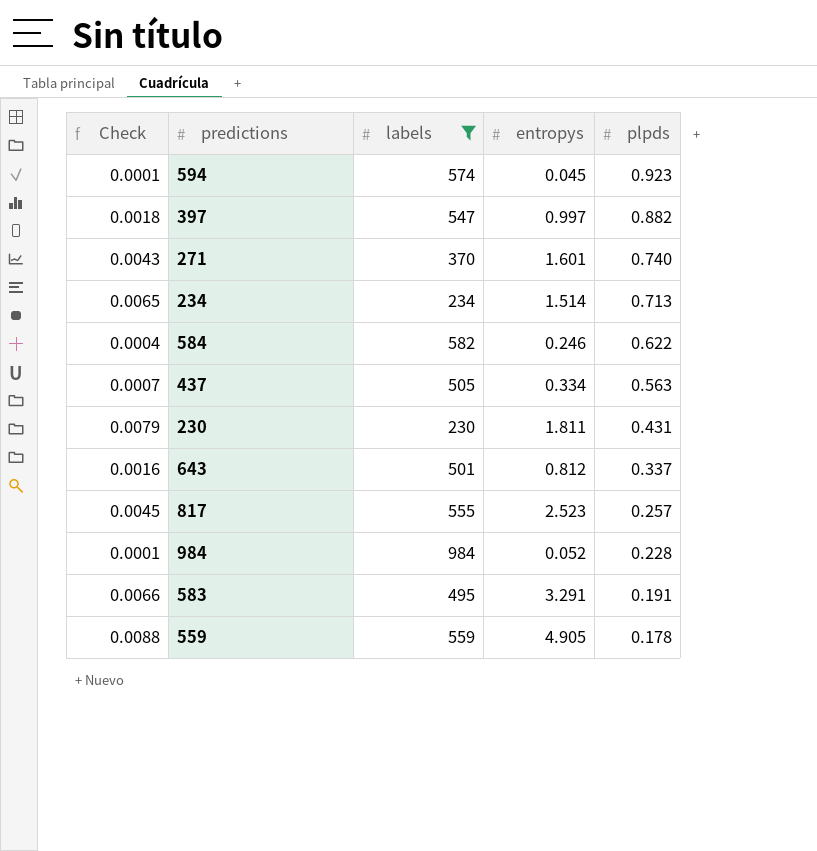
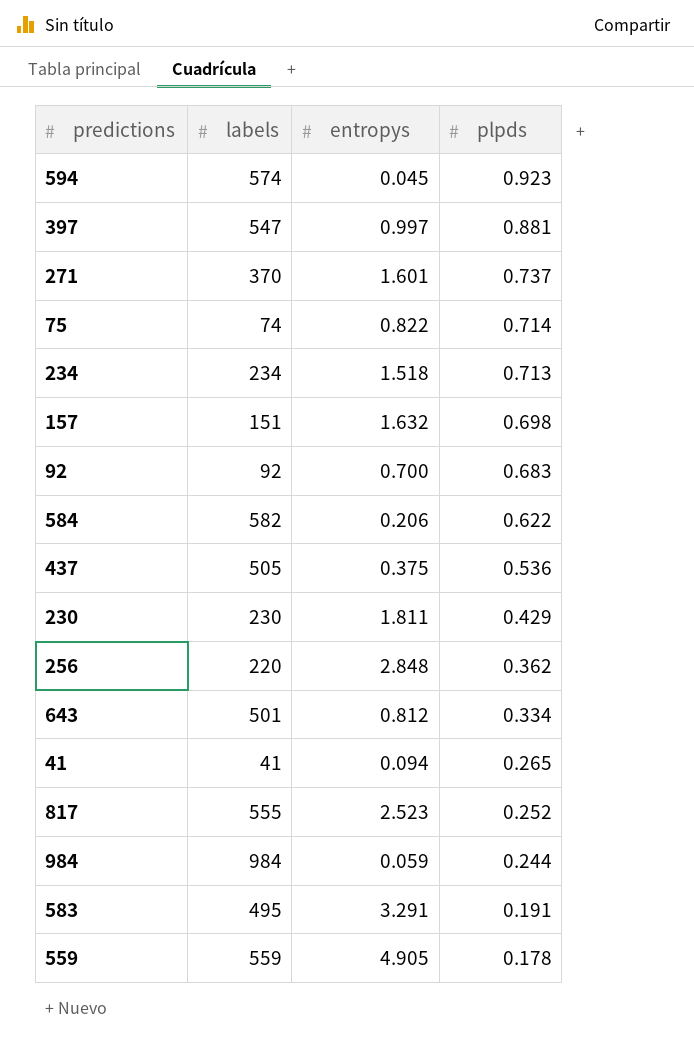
filter: labels >= 230 -> none
column Check | formula: [entropys] / [labels] -> none
397 | plpds: 0.882 -> 0.881
271 | plpds: 0.740 -> 0.737
234 | entropys: 1.514 -> 1.518
584 | entropys: 0.246 -> 0.206
437 | entropys: 0.334 -> 0.375
437 | plpds: 0.563 -> 0.536
230 | plpds: 0.431 -> 0.429
643 | plpds: 0.337 -> 0.334
817 | plpds: 0.257 -> 0.252
984 | entropys: 0.052 -> 0.059
984 | plpds: 0.228 -> 0.244

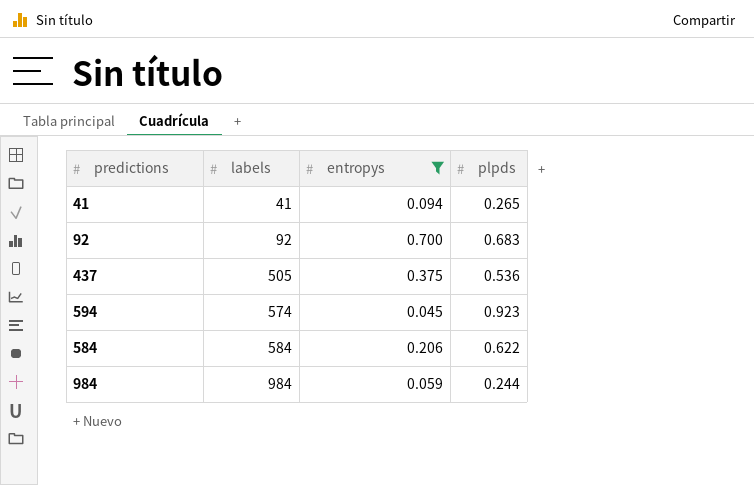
filter: none -> entropys <= 0.700
row order: plpds descending -> labels ascending
584 | labels: 582 -> 584

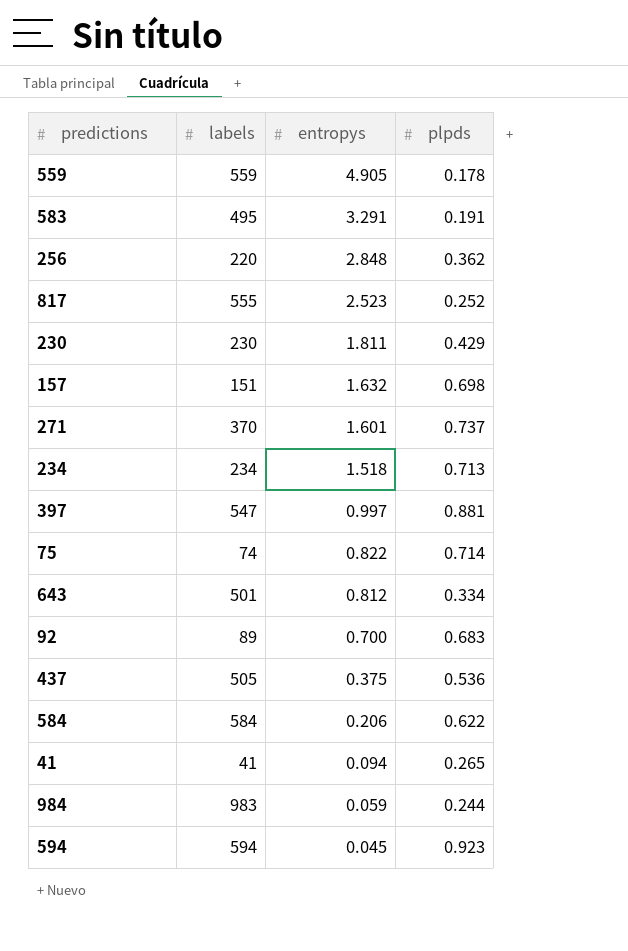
filter: entropys <= 0.700 -> none
row order: labels ascending -> entropys descending
92 | labels: 92 -> 89
984 | labels: 984 -> 983
594 | labels: 574 -> 594

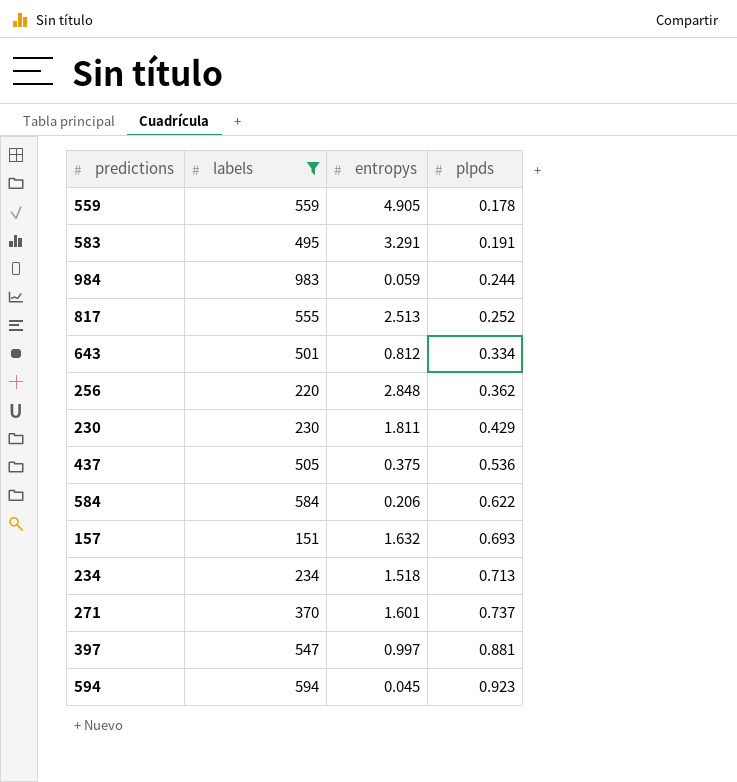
filter: none -> labels >= 151
row order: entropys descending -> plpds ascending
817 | entropys: 2.523 -> 2.513
157 | plpds: 0.698 -> 0.693

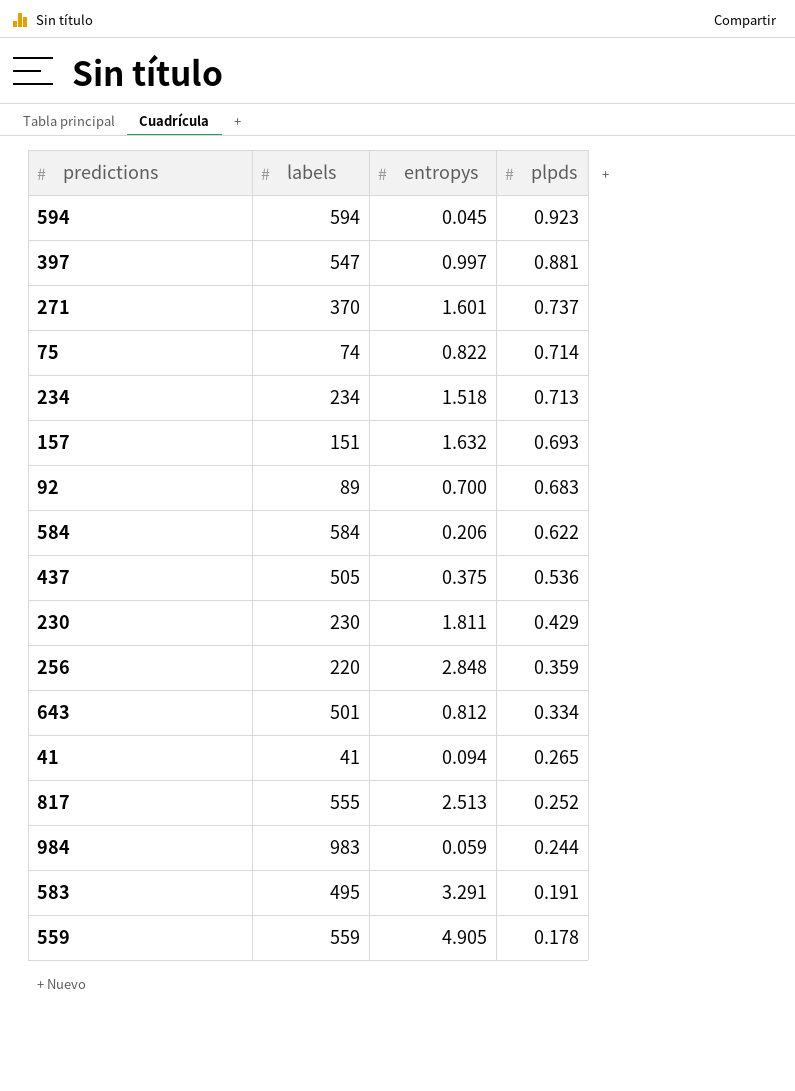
filter: labels >= 151 -> none
row order: plpds ascending -> plpds descending
256 | plpds: 0.362 -> 0.359

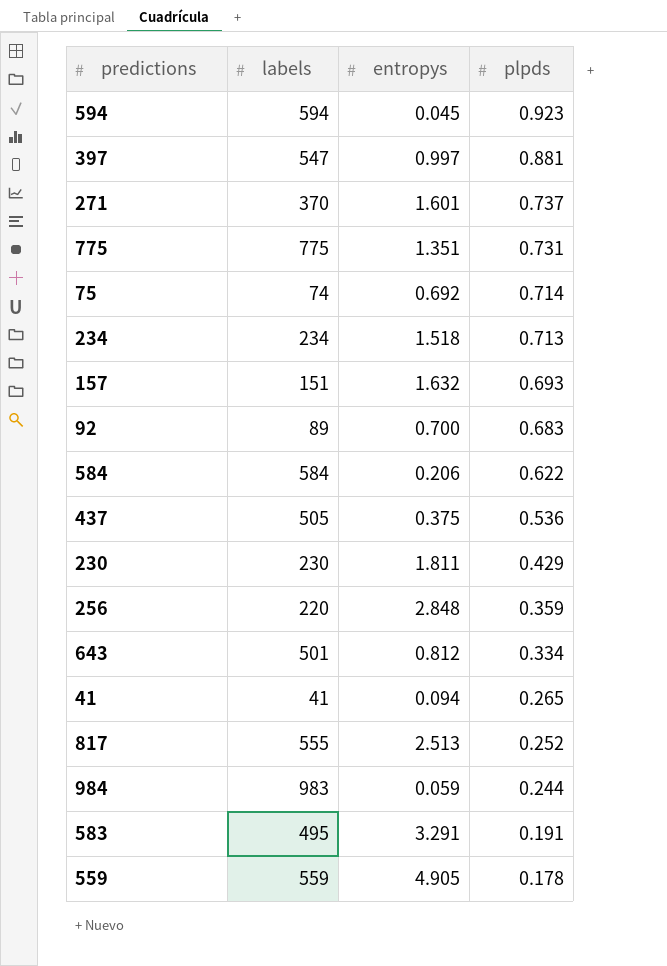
row 775: none -> 775 | 1.351 | 0.731
75 | entropys: 0.822 -> 0.692

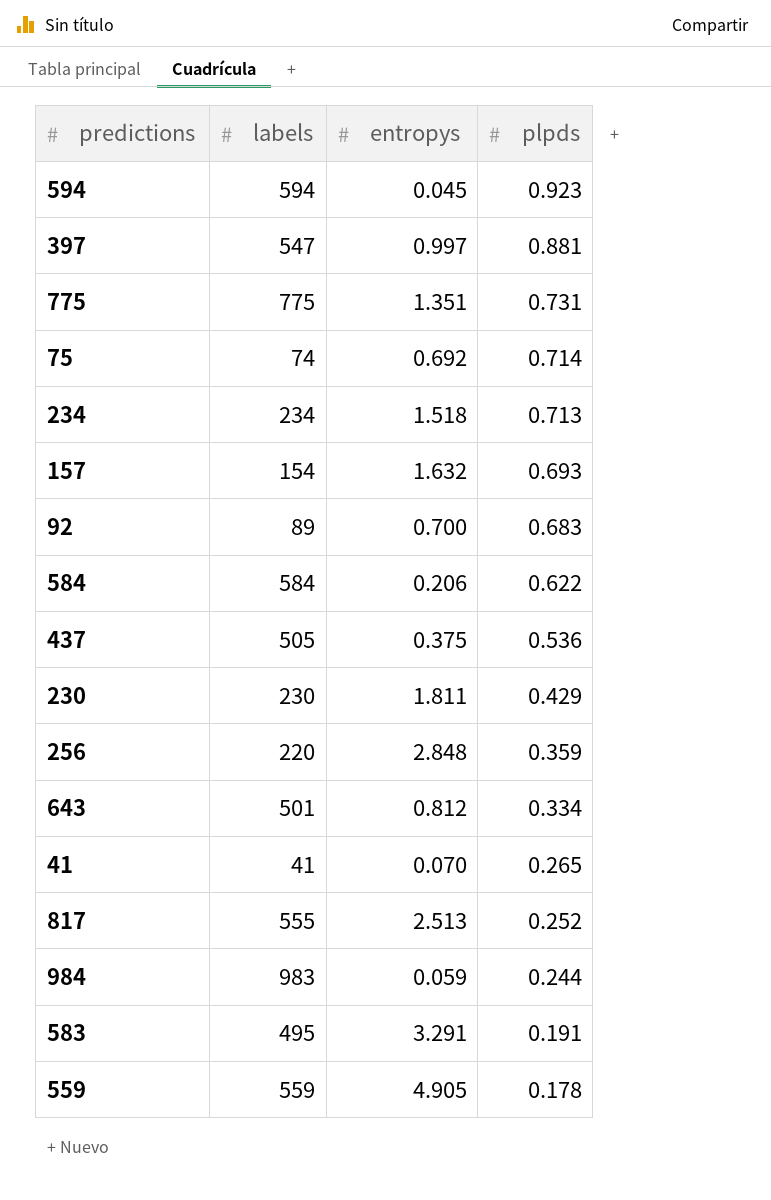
row 271: 370 | 1.601 | 0.737 -> none
157 | labels: 151 -> 154
41 | entropys: 0.094 -> 0.070

